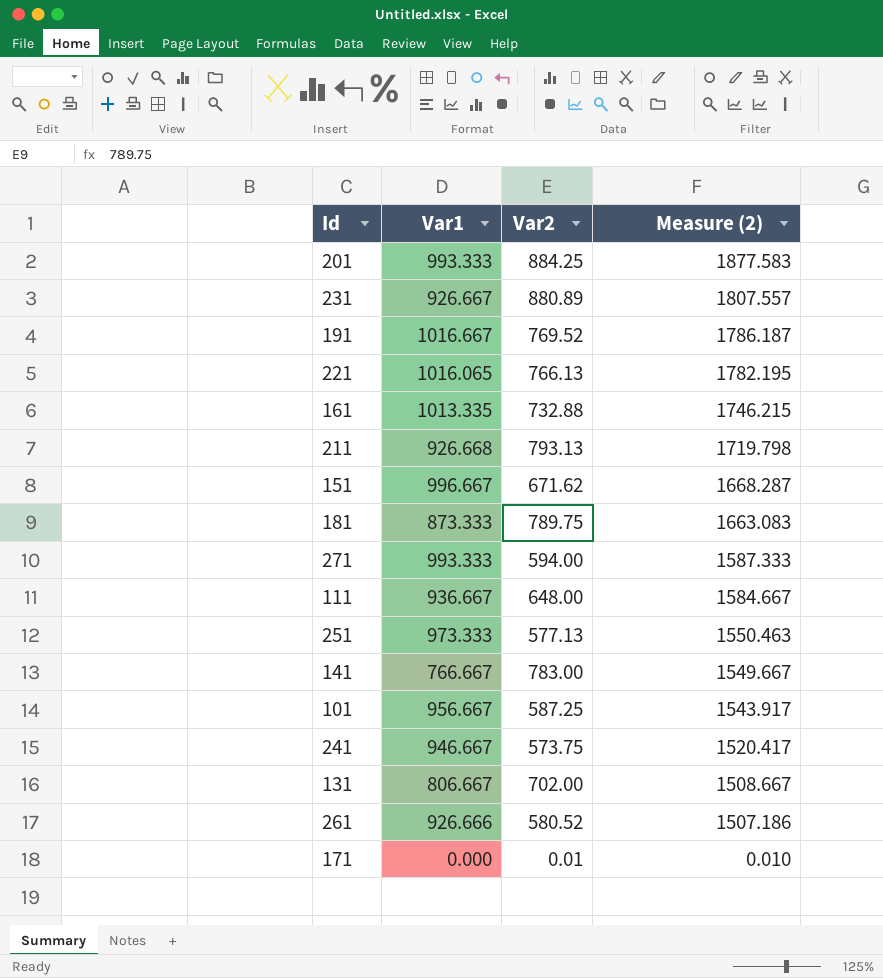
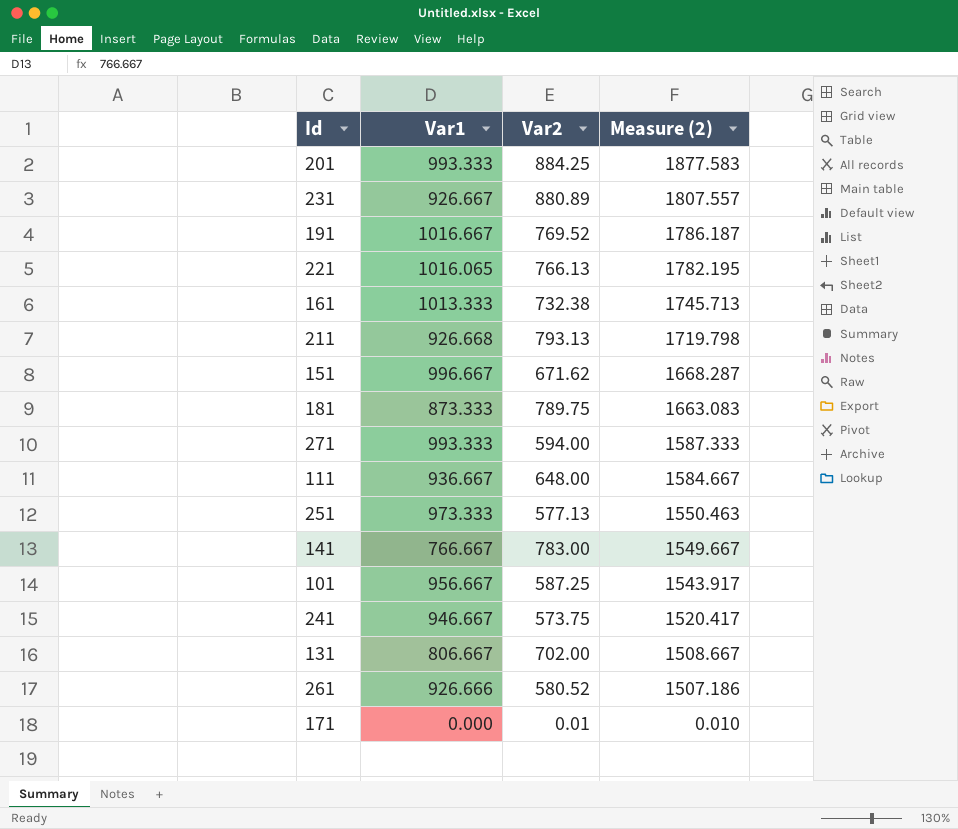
161 | Var1: 1013.335 -> 1013.333
161 | Var2: 732.88 -> 732.38
161 | Measure (2): 1746.215 -> 1745.713

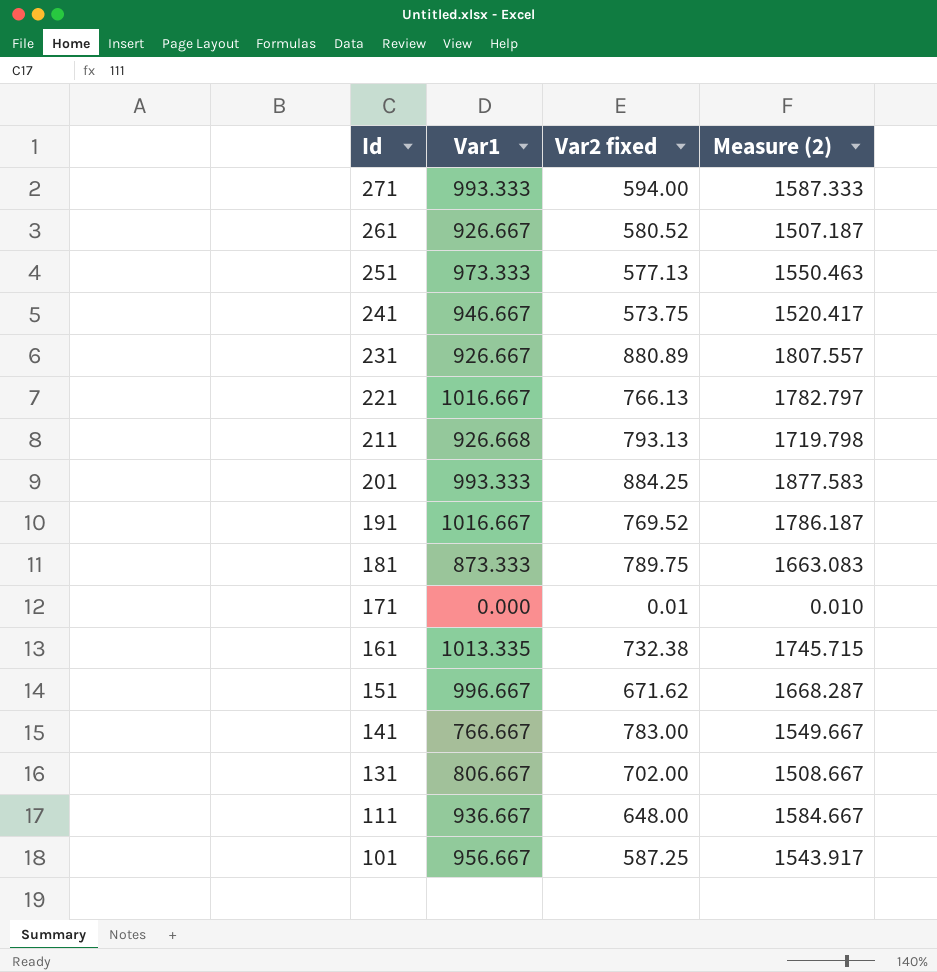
row order: Measure (2) descending -> Id descending
column name: Var2 -> Var2 fixed
261 | Var1: 926.666 -> 926.667
261 | Measure (2): 1507.186 -> 1507.187
221 | Var1: 1016.065 -> 1016.667
221 | Measure (2): 1782.195 -> 1782.797
161 | Var1: 1013.333 -> 1013.335
161 | Measure (2): 1745.713 -> 1745.715

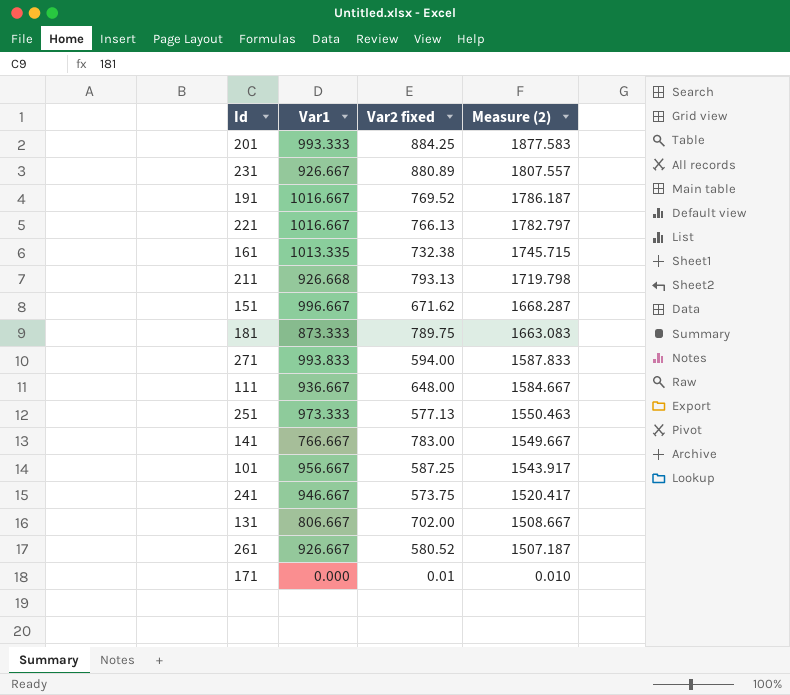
row order: Id descending -> Measure (2) descending
271 | Var1: 993.333 -> 993.833
271 | Measure (2): 1587.333 -> 1587.833

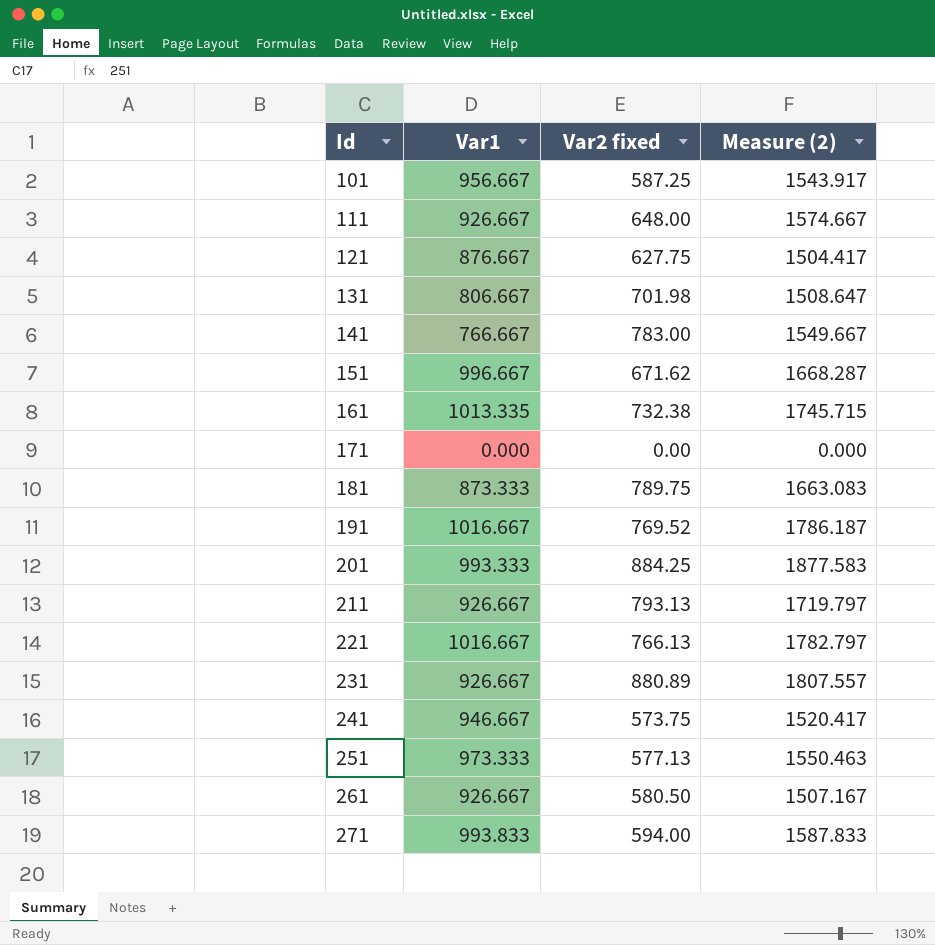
row order: Measure (2) descending -> Id ascending
111 | Var1: 936.667 -> 926.667
111 | Measure (2): 1584.667 -> 1574.667
row 121: none -> 876.667 | 627.75 | 1504.417
131 | Var2 fixed: 702.00 -> 701.98
131 | Measure (2): 1508.667 -> 1508.647
171 | Var2 fixed: 0.01 -> 0.00
171 | Measure (2): 0.010 -> 0.000
211 | Var1: 926.668 -> 926.667
211 | Measure (2): 1719.798 -> 1719.797
261 | Var2 fixed: 580.52 -> 580.50
261 | Measure (2): 1507.187 -> 1507.167

